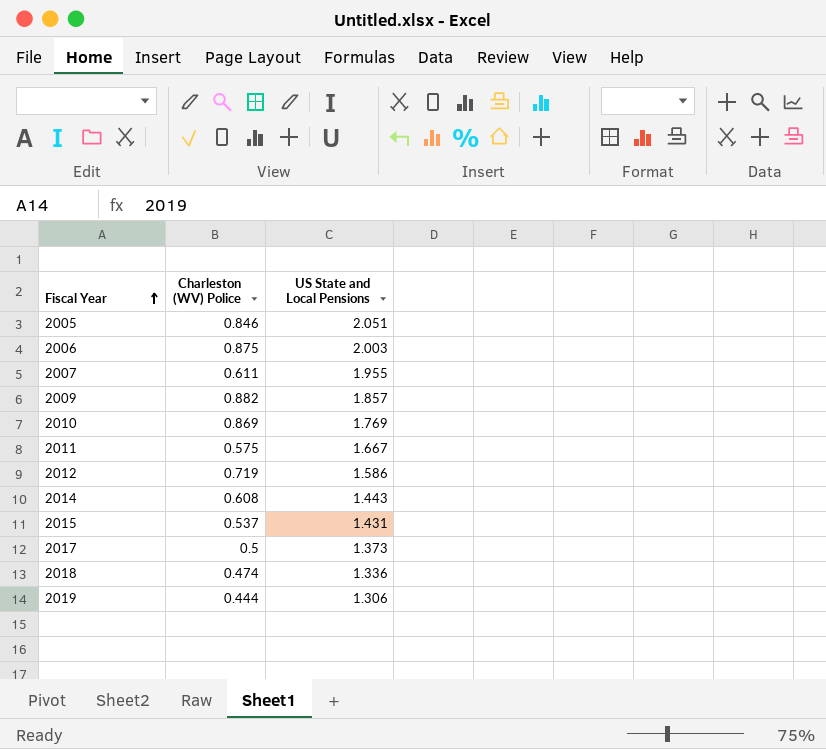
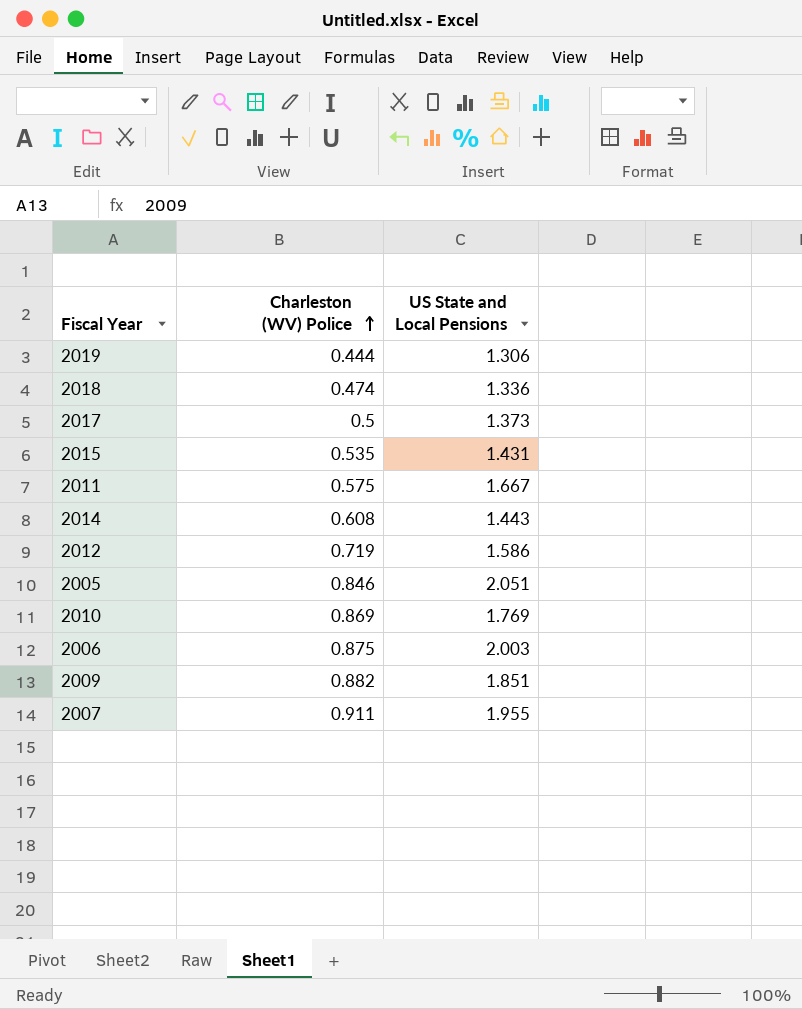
row order: Fiscal Year ascending -> Charleston (WV) Police ascending
2015 | Charleston (WV) Police: 0.537 -> 0.535
2009 | US State and Local Pensions: 1.857 -> 1.851
2007 | Charleston (WV) Police: 0.611 -> 0.911

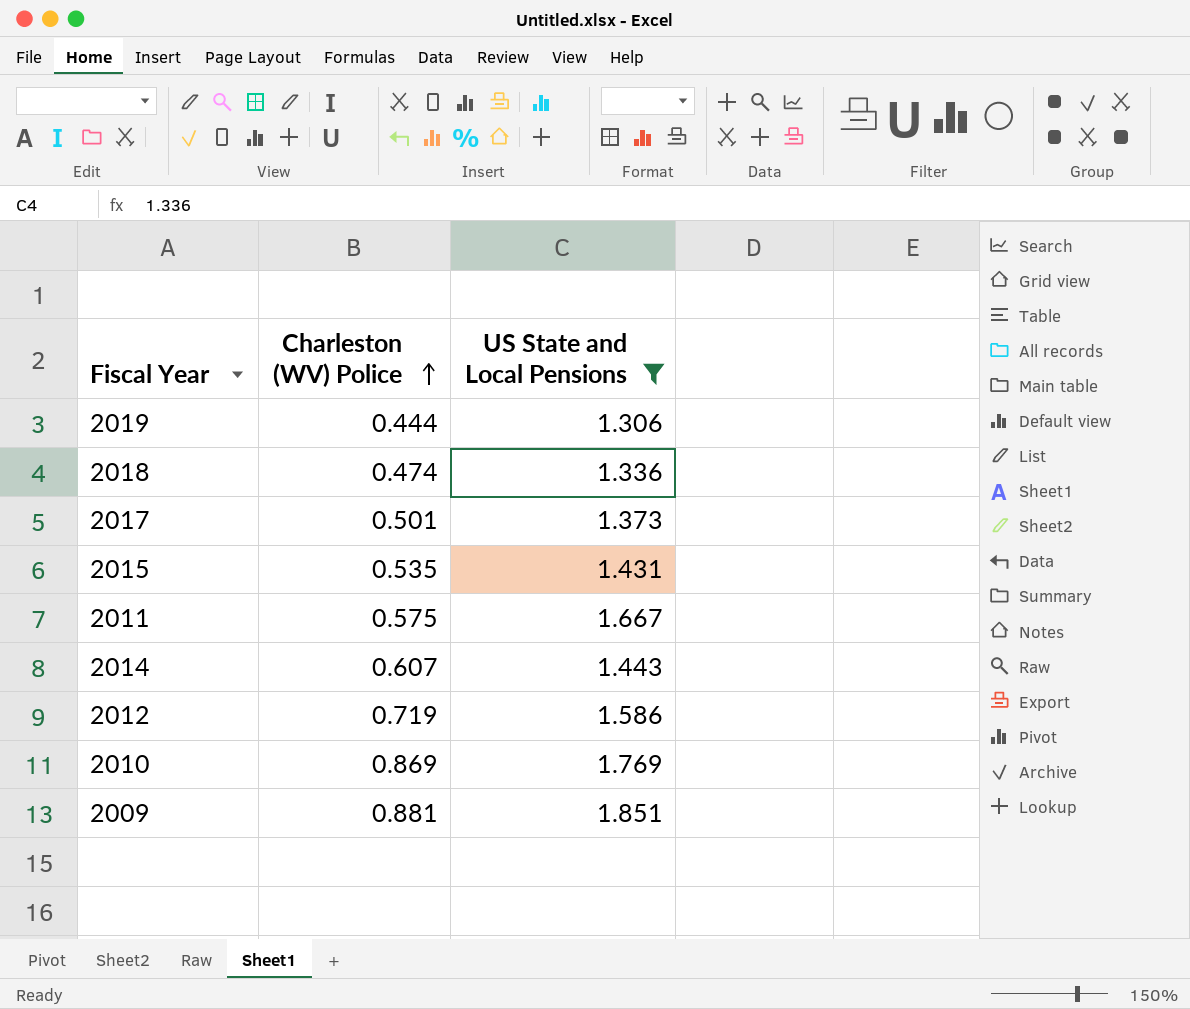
filter: none -> US State and Local Pensions <= 1.851
2017 | Charleston (WV) Police: 0.5 -> 0.501
2014 | Charleston (WV) Police: 0.608 -> 0.607
2009 | Charleston (WV) Police: 0.882 -> 0.881

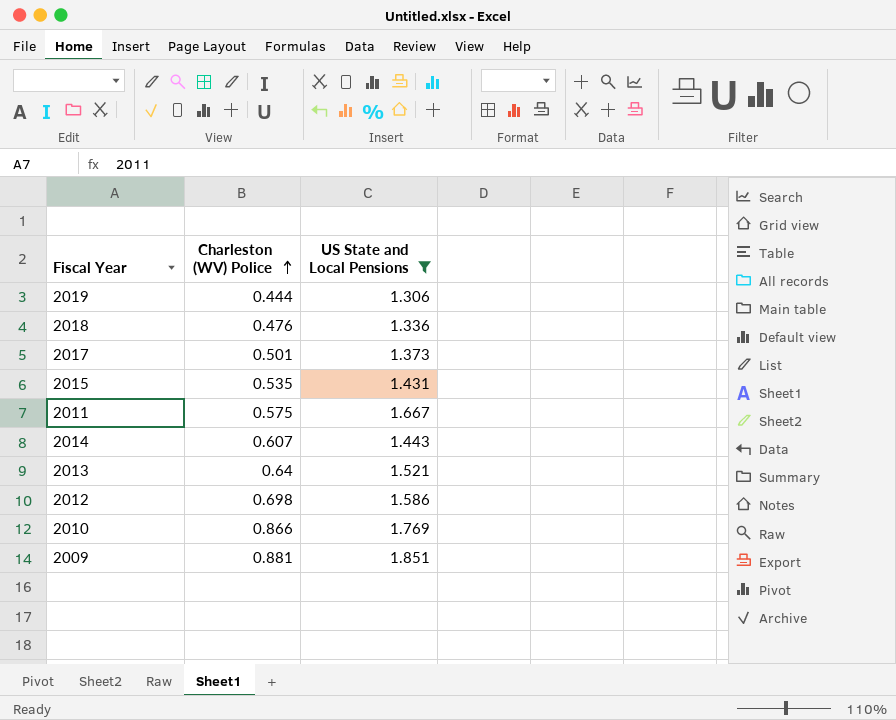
2018 | Charleston (WV) Police: 0.474 -> 0.476
row 2013: none -> 0.64 | 1.521
2012 | Charleston (WV) Police: 0.719 -> 0.698
2010 | Charleston (WV) Police: 0.869 -> 0.866

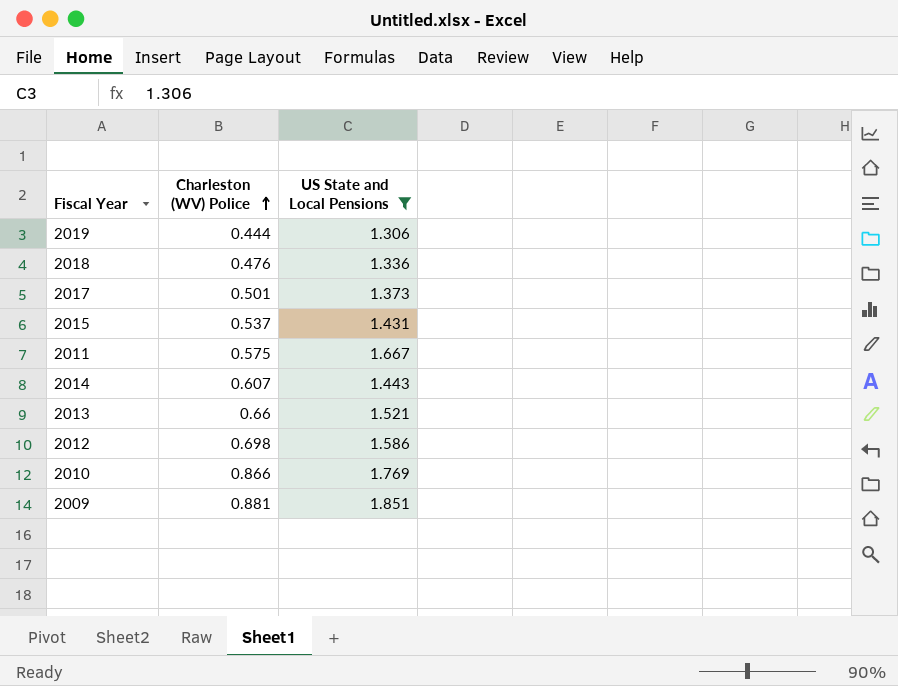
2015 | Charleston (WV) Police: 0.535 -> 0.537
2013 | Charleston (WV) Police: 0.64 -> 0.66

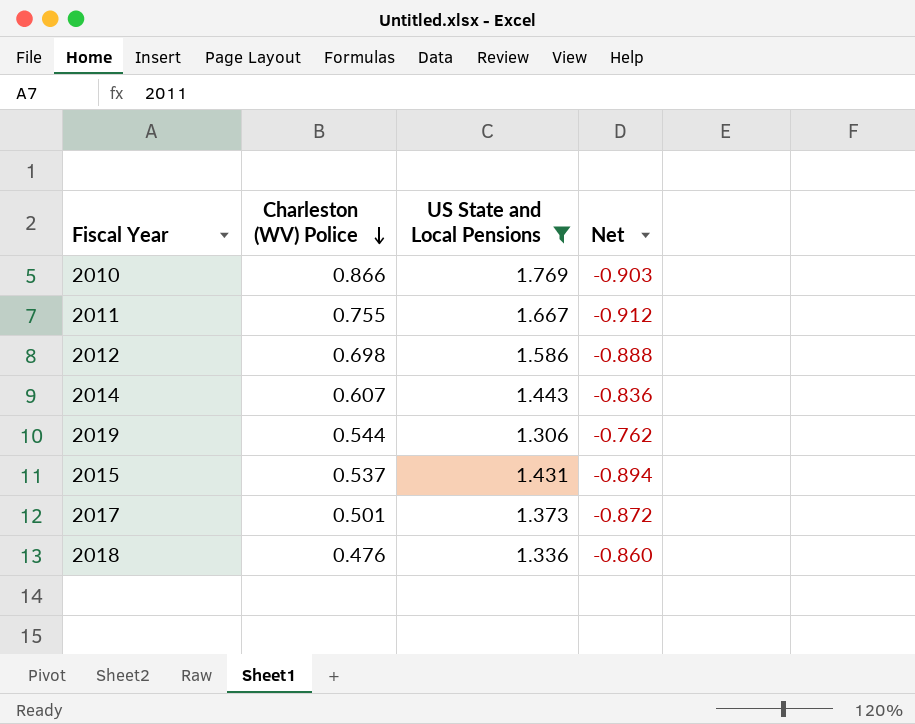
row order: Charleston (WV) Police ascending -> Charleston (WV) Police descending
column Net | formula: none -> [Charleston (WV) Police] - [US State and Local Pensions]
row 2013: 0.66 | 1.521 -> none
row 2009: 0.881 | 1.851 -> none
2011 | Charleston (WV) Police: 0.575 -> 0.755
2019 | Charleston (WV) Police: 0.444 -> 0.544

